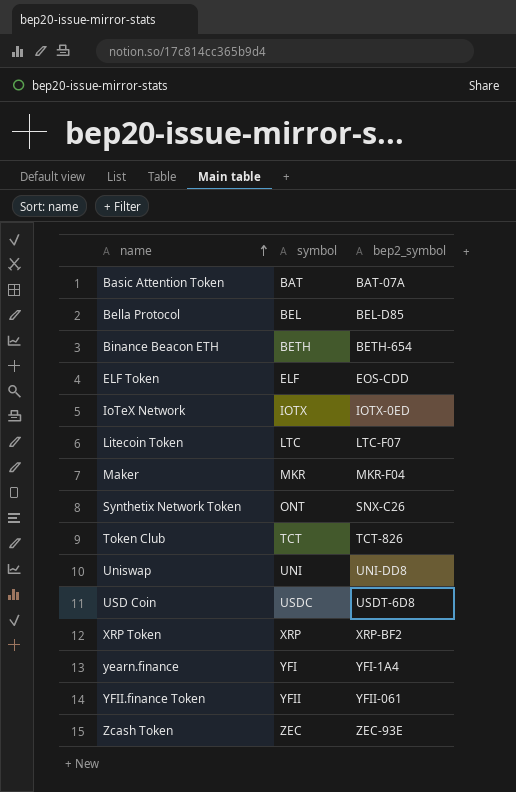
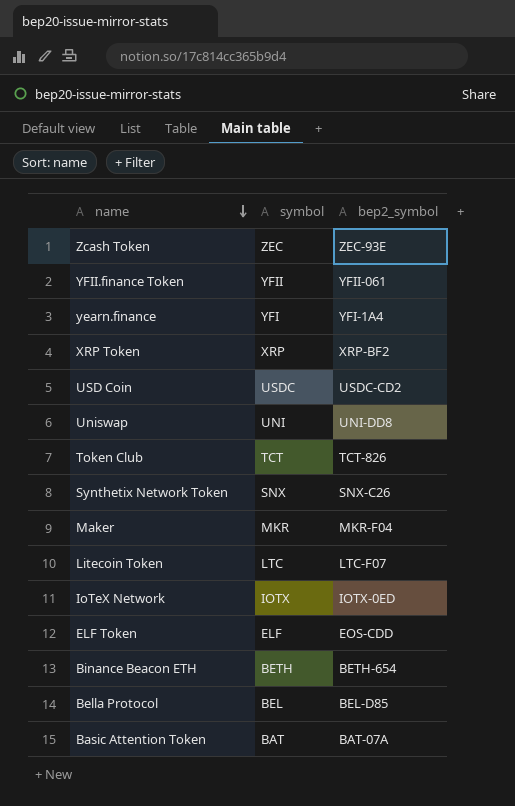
row order: name ascending -> name descending
USD Coin | bep2_symbol: USDT-6D8 -> USDC-CD2
Synthetix Network Token | symbol: ONT -> SNX

